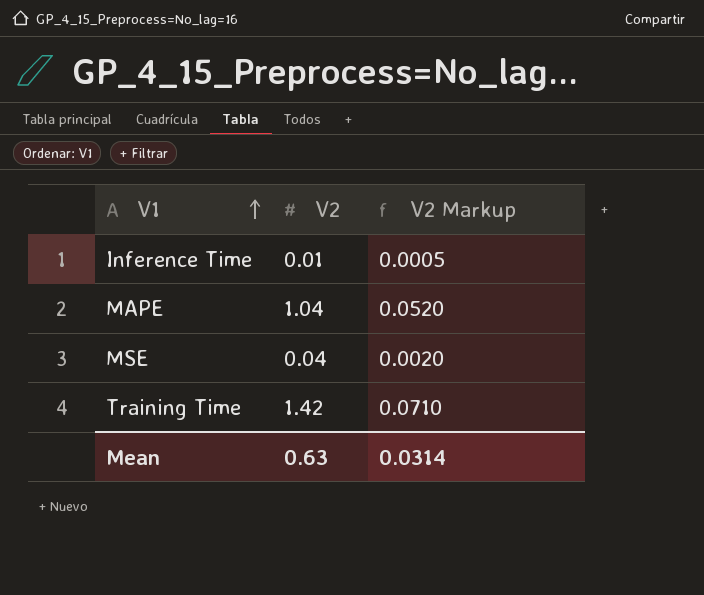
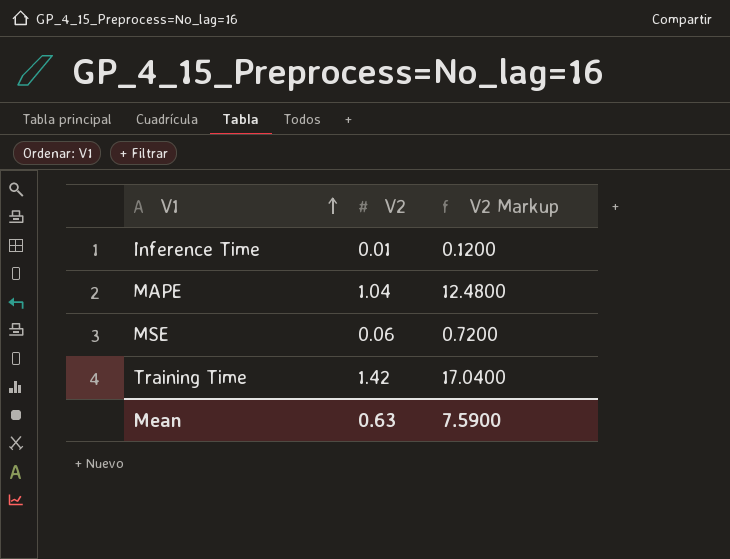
column V2 Markup | formula: [V2] * 0.05 -> [V2] * 12
MSE | V2: 0.04 -> 0.06
Mean | V2 Markup: 0.0314 -> 7.5900

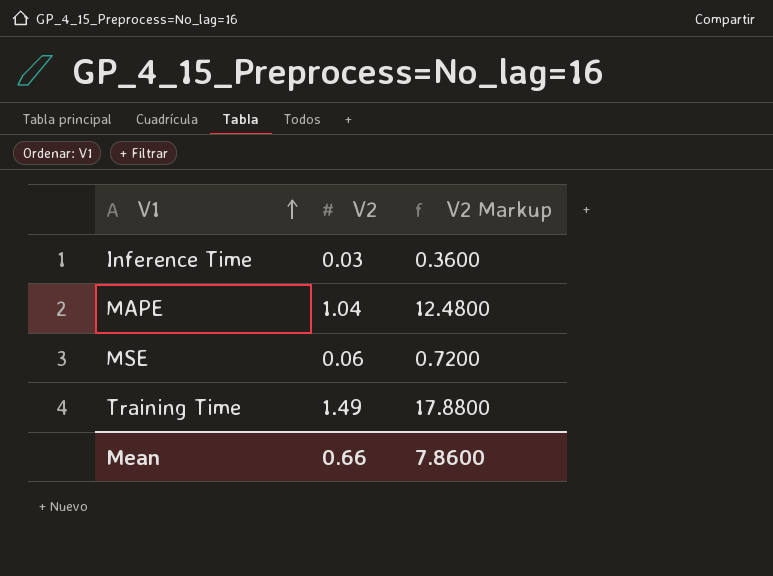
Inference Time | V2: 0.01 -> 0.03
Inference Time | V2 Markup: 0.1200 -> 0.3600
Training Time | V2: 1.42 -> 1.49
Training Time | V2 Markup: 17.0400 -> 17.8800
Mean | V2: 0.63 -> 0.66
Mean | V2 Markup: 7.5900 -> 7.8600

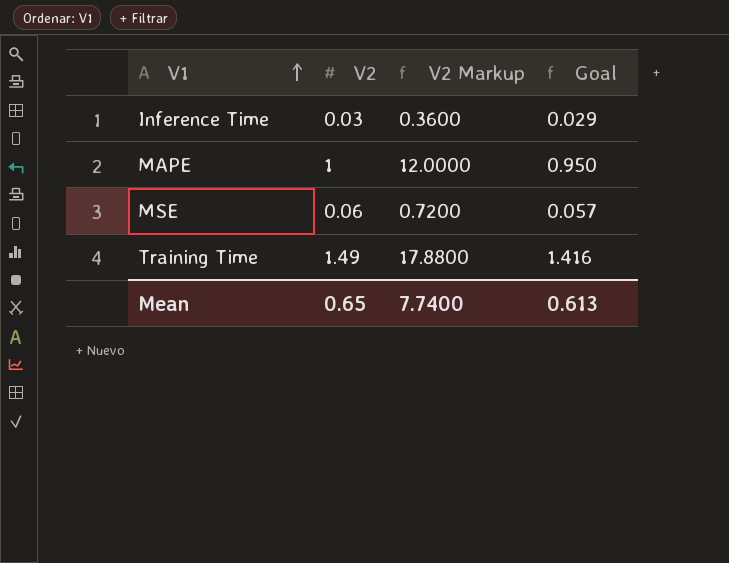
column Goal | formula: none -> [V2] * 0.95
MAPE | V2: 1.04 -> 1
MAPE | V2 Markup: 12.4800 -> 12.0000
Mean | V2: 0.66 -> 0.65
Mean | V2 Markup: 7.8600 -> 7.7400

